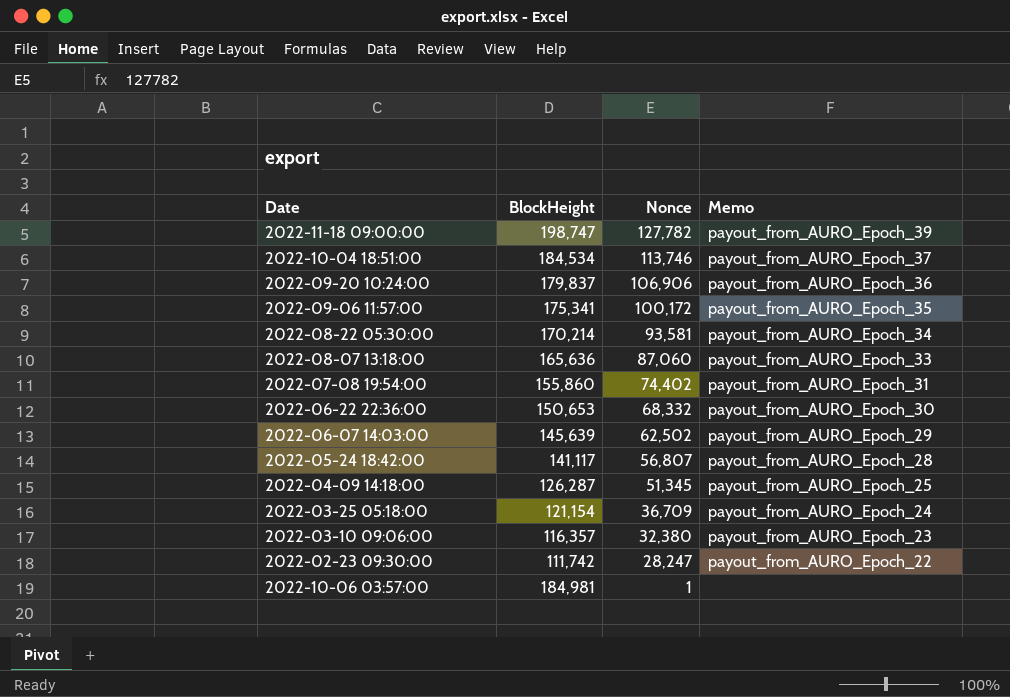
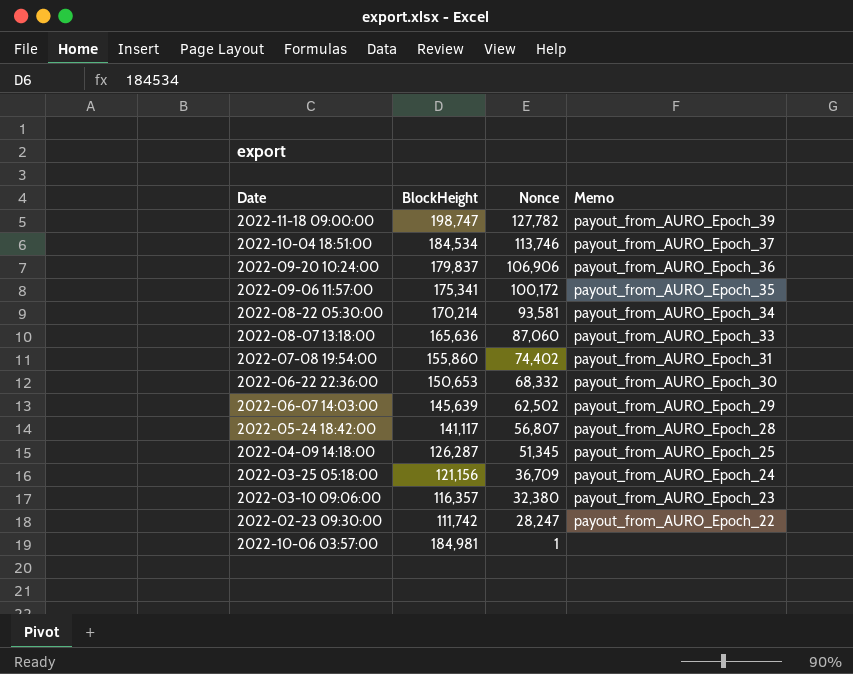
2022-03-25 05:18:00 | BlockHeight: 121,154 -> 121,156

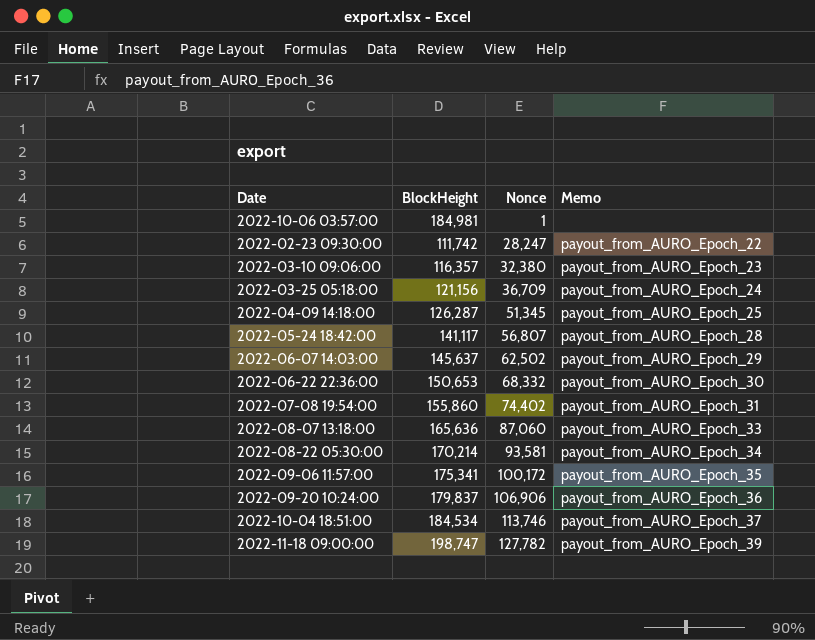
row order: Nonce descending -> Nonce ascending
2022-06-07 14:03:00 | BlockHeight: 145,639 -> 145,637

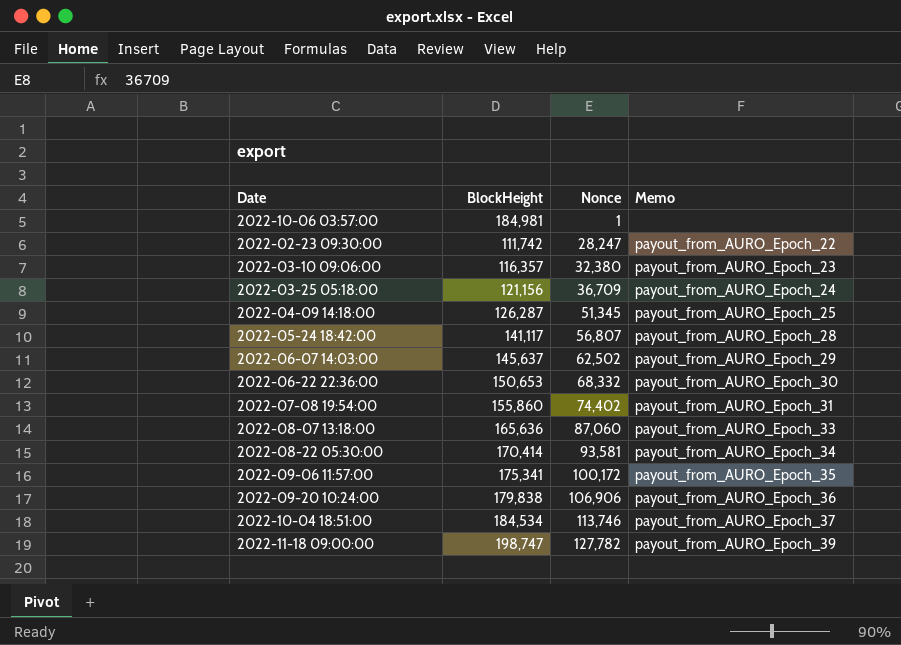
2022-08-22 05:30:00 | BlockHeight: 170,214 -> 170,414
2022-09-20 10:24:00 | BlockHeight: 179,837 -> 179,838

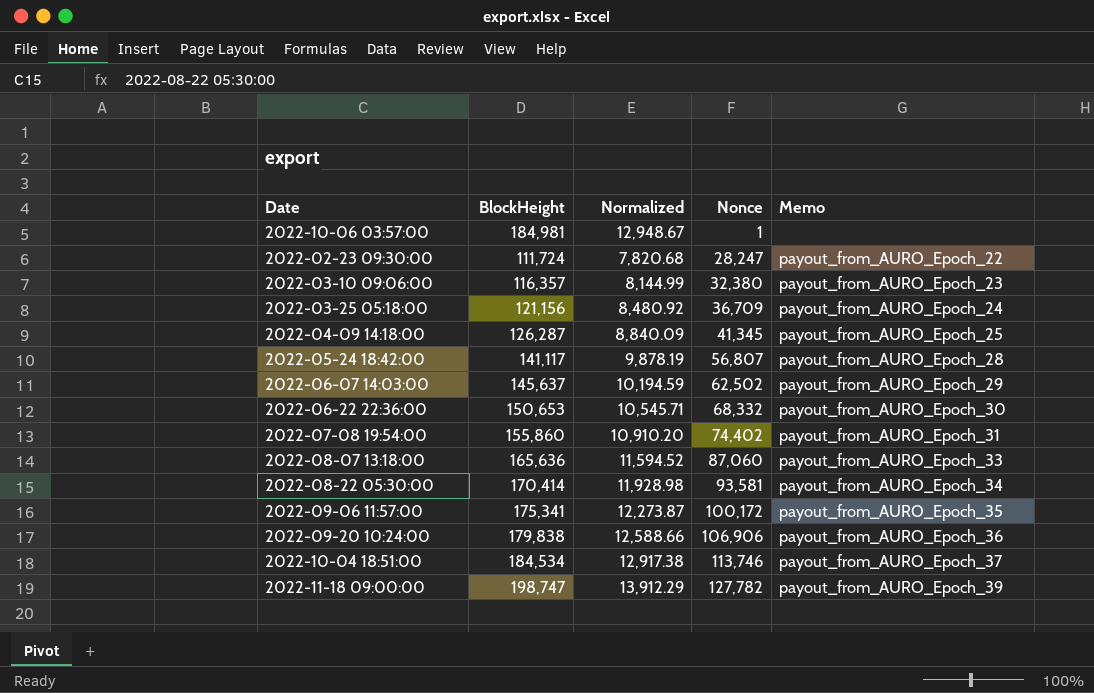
column Normalized | formula: none -> [BlockHeight] * 0.07
2022-02-23 09:30:00 | BlockHeight: 111,742 -> 111,724
2022-04-09 14:18:00 | Nonce: 51,345 -> 41,345

